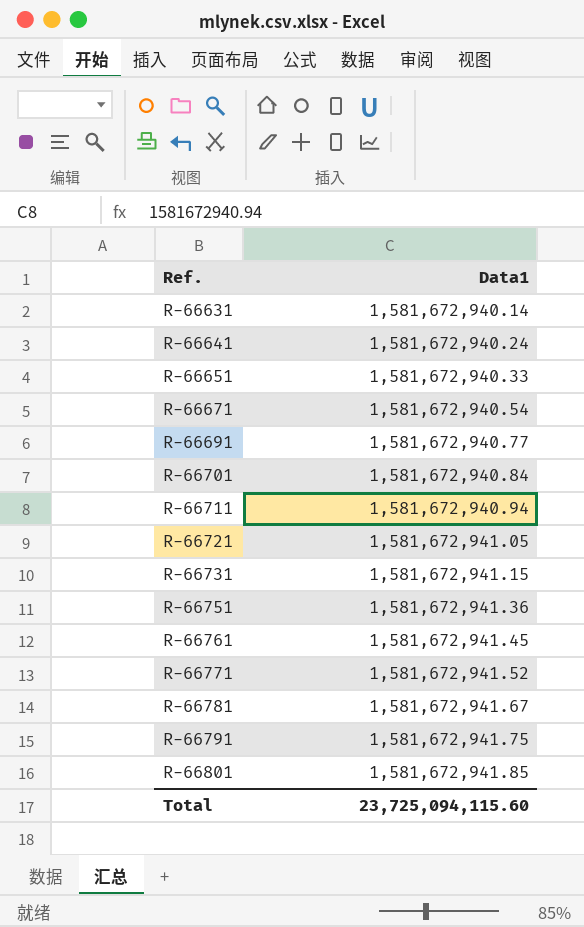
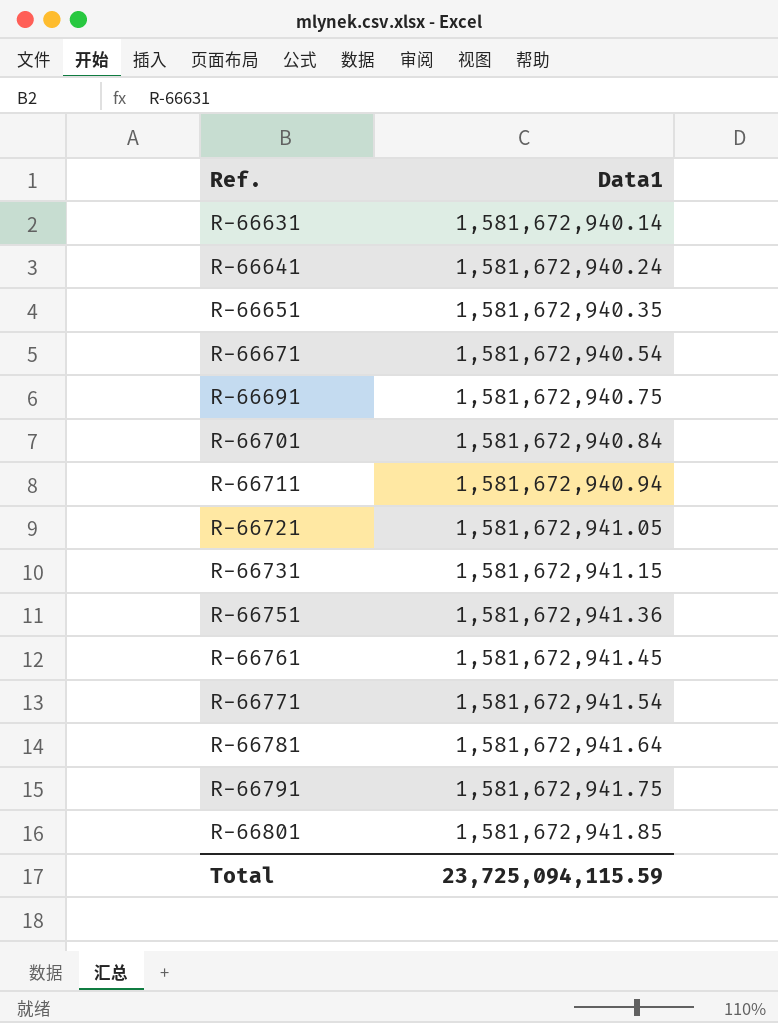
R-66651 | Data1: 1,581,672,940.33 -> 1,581,672,940.35
R-66691 | Data1: 1,581,672,940.77 -> 1,581,672,940.75
R-66771 | Data1: 1,581,672,941.52 -> 1,581,672,941.54
R-66781 | Data1: 1,581,672,941.67 -> 1,581,672,941.64
Total | Data1: 23,725,094,115.60 -> 23,725,094,115.59

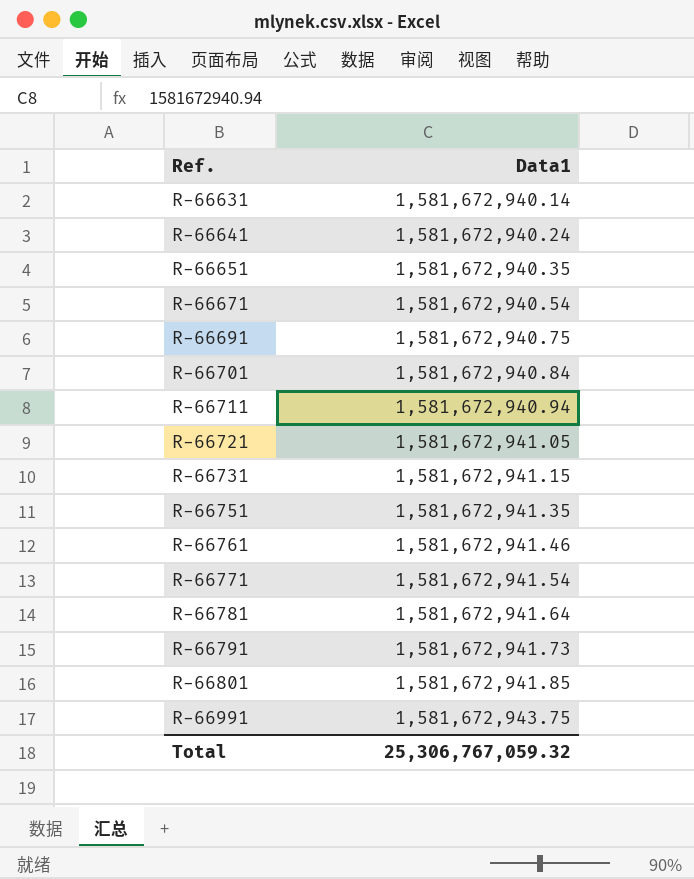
R-66751 | Data1: 1,581,672,941.36 -> 1,581,672,941.35
R-66761 | Data1: 1,581,672,941.45 -> 1,581,672,941.46
R-66791 | Data1: 1,581,672,941.75 -> 1,581,672,941.73
row R-66991: none -> 1,581,672,943.75
Total | Data1: 23,725,094,115.59 -> 25,306,767,059.32

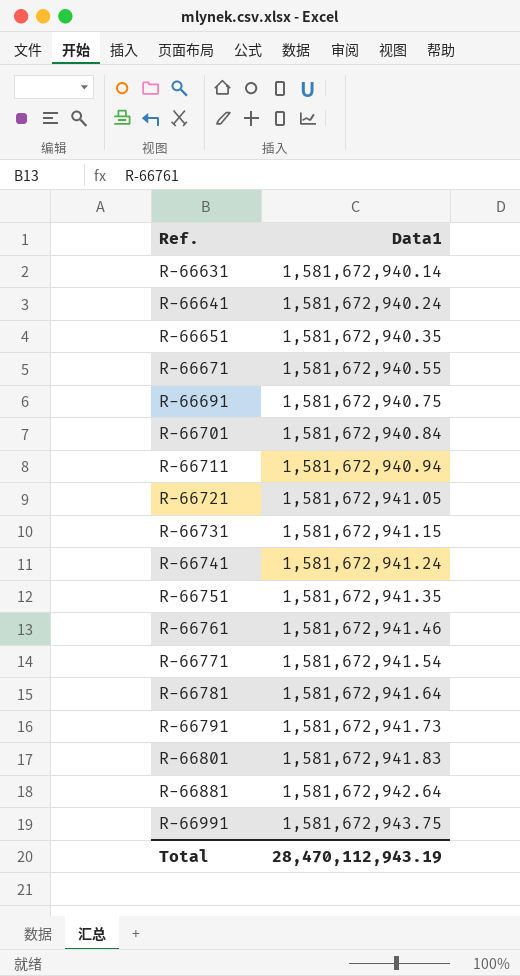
R-66671 | Data1: 1,581,672,940.54 -> 1,581,672,940.55
row R-66741: none -> 1,581,672,941.24
R-66801 | Data1: 1,581,672,941.85 -> 1,581,672,941.83
row R-66881: none -> 1,581,672,942.64
Total | Data1: 25,306,767,059.32 -> 28,470,112,943.19

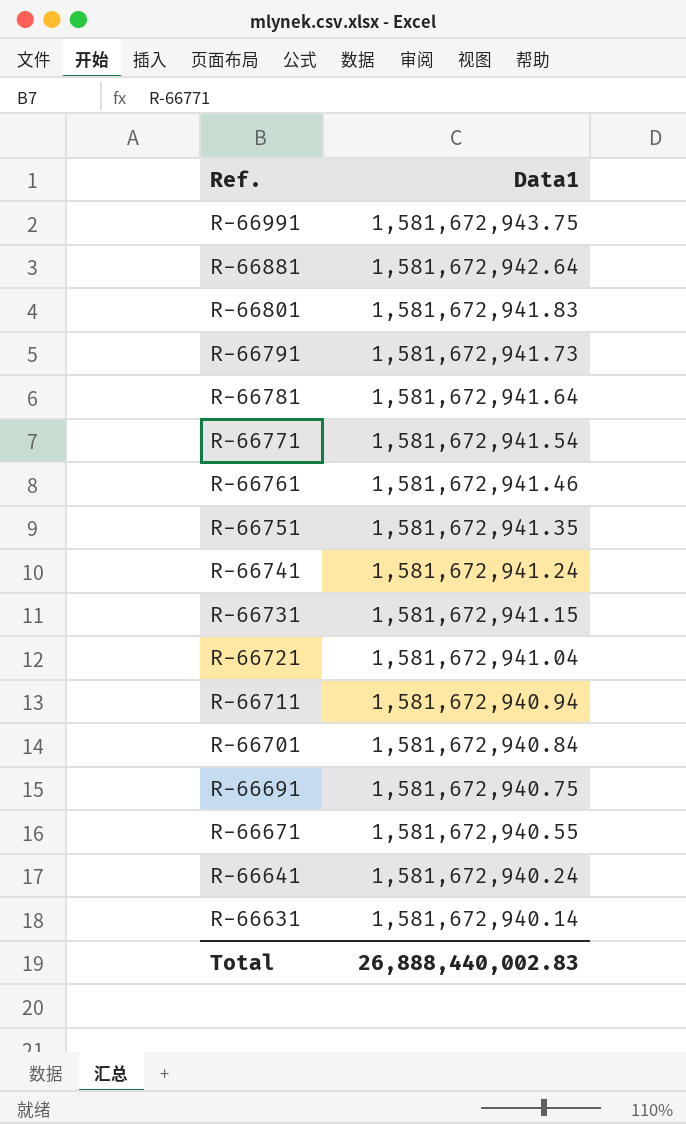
row order: Ref. ascending -> Ref. descending
row R-66651: 1,581,672,940.35 -> none
R-66721 | Data1: 1,581,672,941.05 -> 1,581,672,941.04
Total | Data1: 28,470,112,943.19 -> 26,888,440,002.83

